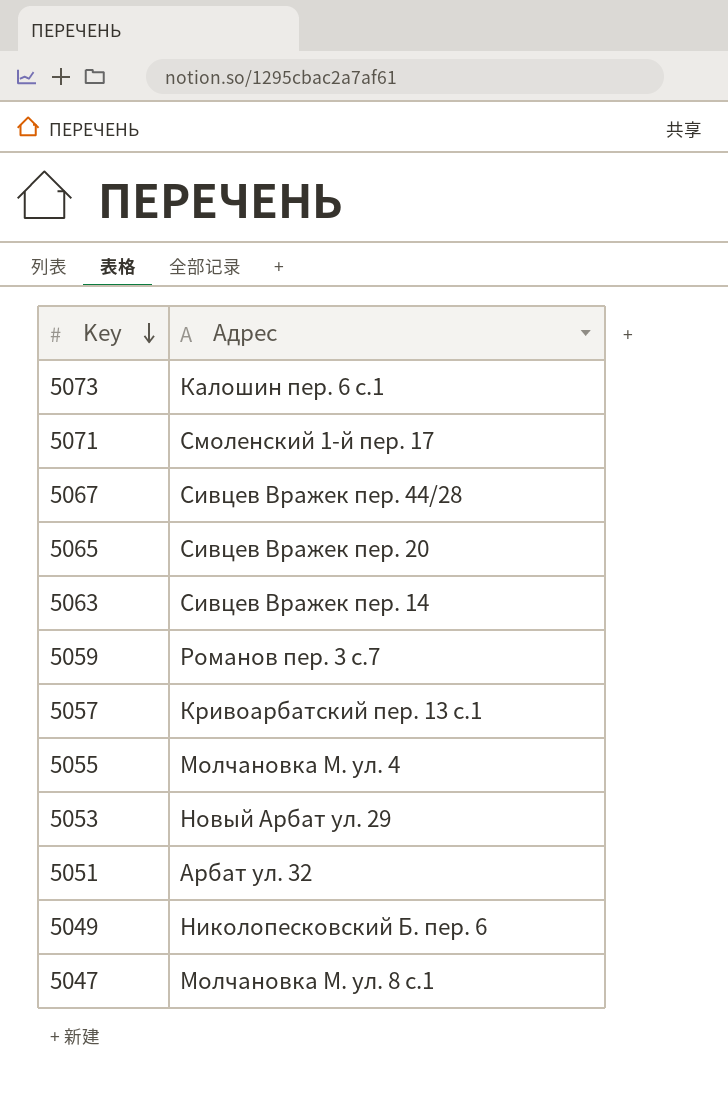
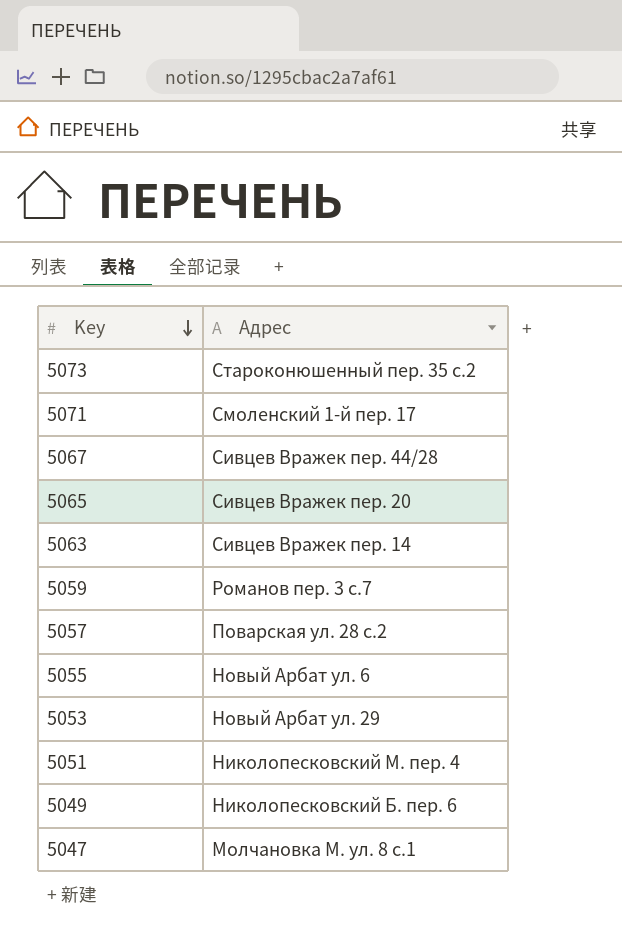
5073 | Адрес: Калошин пер. 6 с.1 -> Староконюшенный пер. 35 с.2
5057 | Адрес: Кривоарбатский пер. 13 с.1 -> Поварская ул. 28 с.2
5055 | Адрес: Молчановка М. ул. 4 -> Новый Арбат ул. 6
5051 | Адрес: Арбат ул. 32 -> Николопесковский М. пер. 4

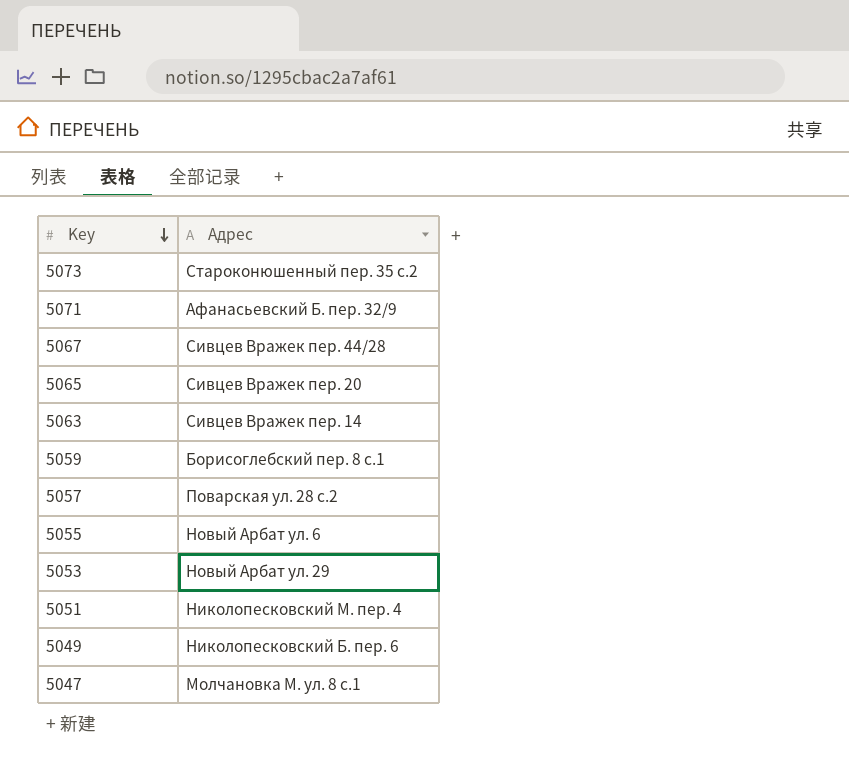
5071 | Адрес: Смоленский 1-й пер. 17 -> Афанасьевский Б. пер. 32/9
5059 | Адрес: Романов пер. 3 с.7 -> Борисоглебский пер. 8 с.1

